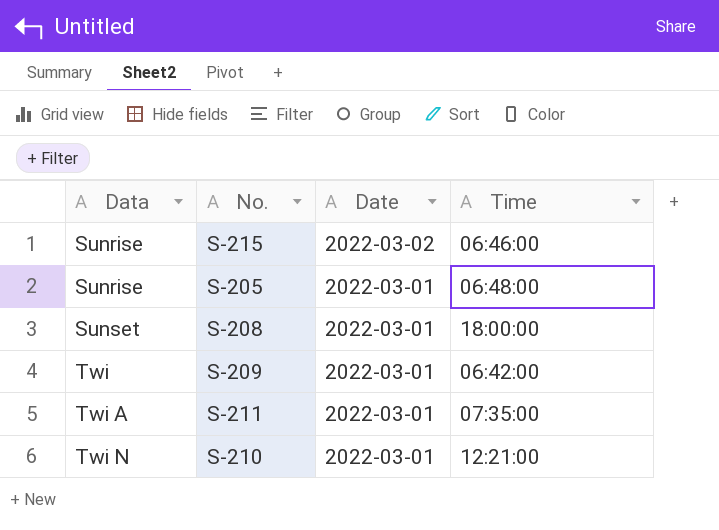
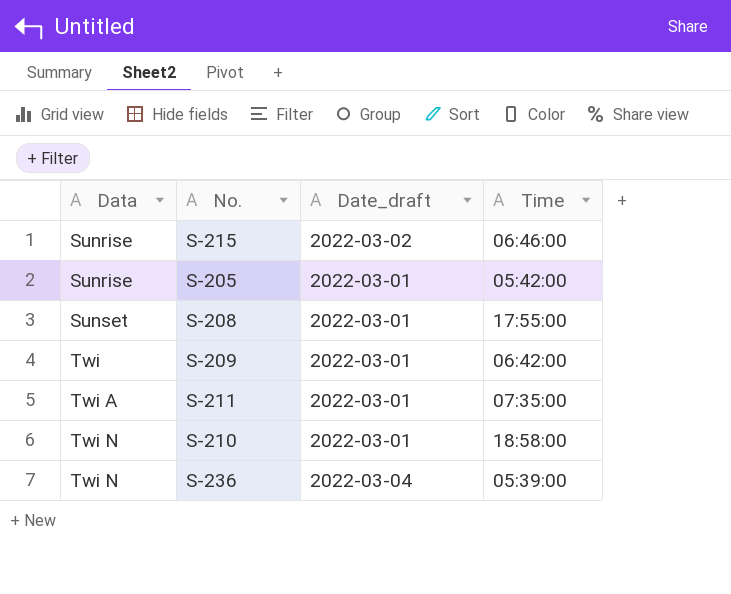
column name: Date -> Date_draft
S-205 | Time: 06:48:00 -> 05:42:00
S-208 | Time: 18:00:00 -> 17:55:00
S-210 | Time: 12:21:00 -> 18:58:00
row S-236: none -> Twi N | 2022-03-04 | 05:39:00

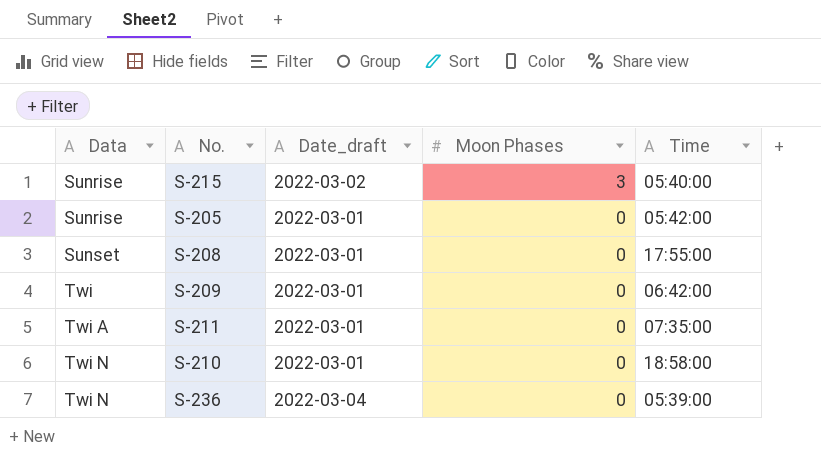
column Moon Phases | position: none -> 4
S-215 | Time: 06:46:00 -> 05:40:00

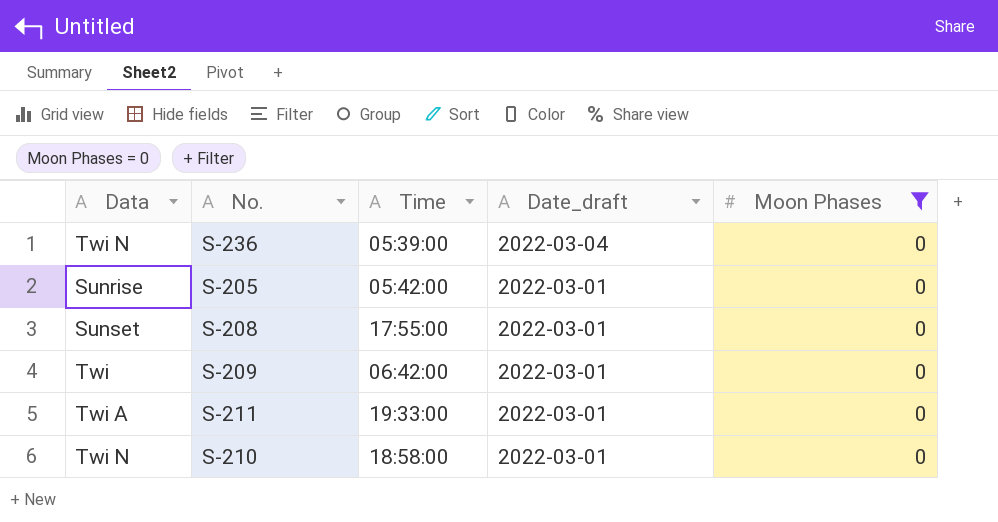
filter: none -> Moon Phases = 0
row order: Data ascending -> Date_draft descending
column Time | position: 5 -> 3
S-211 | Time: 07:35:00 -> 19:33:00

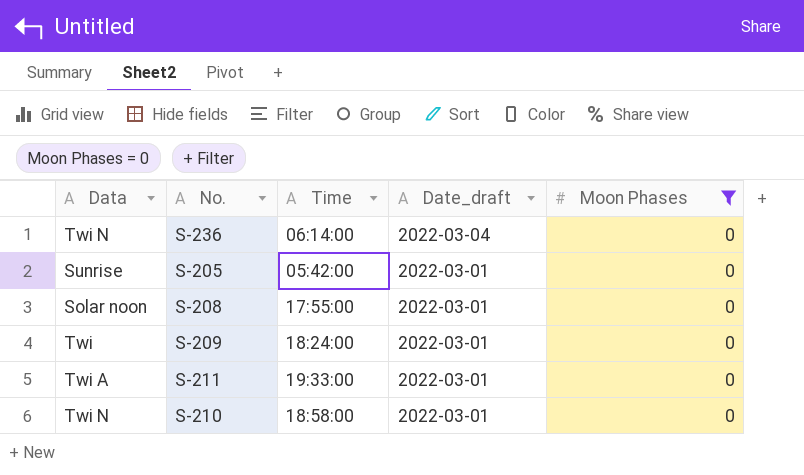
S-236 | Time: 05:39:00 -> 06:14:00
S-208 | Data: Sunset -> Solar noon
S-209 | Time: 06:42:00 -> 18:24:00

